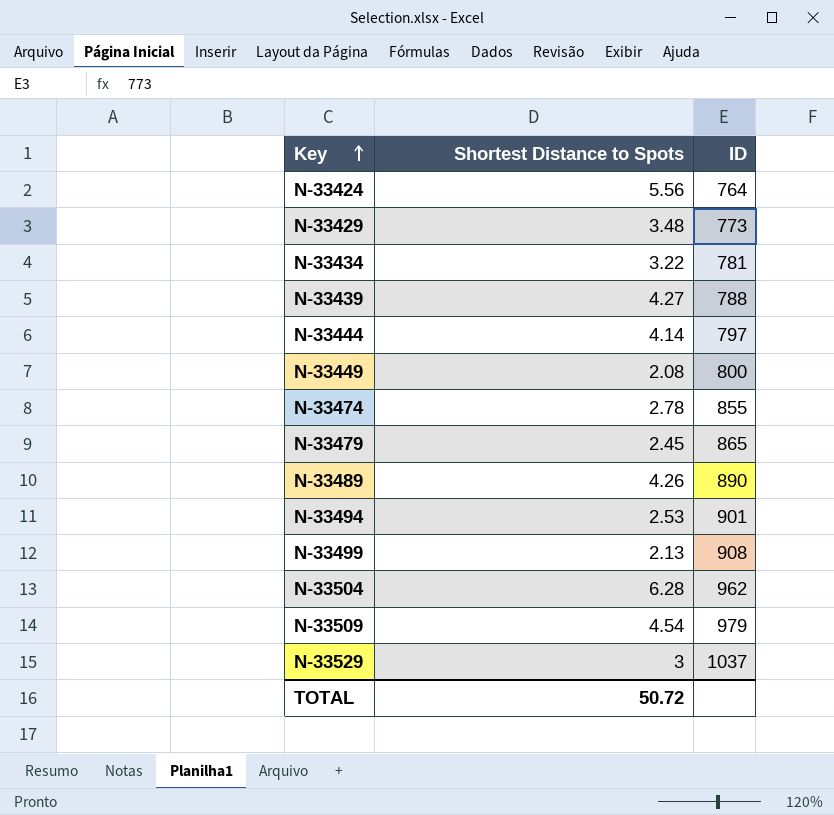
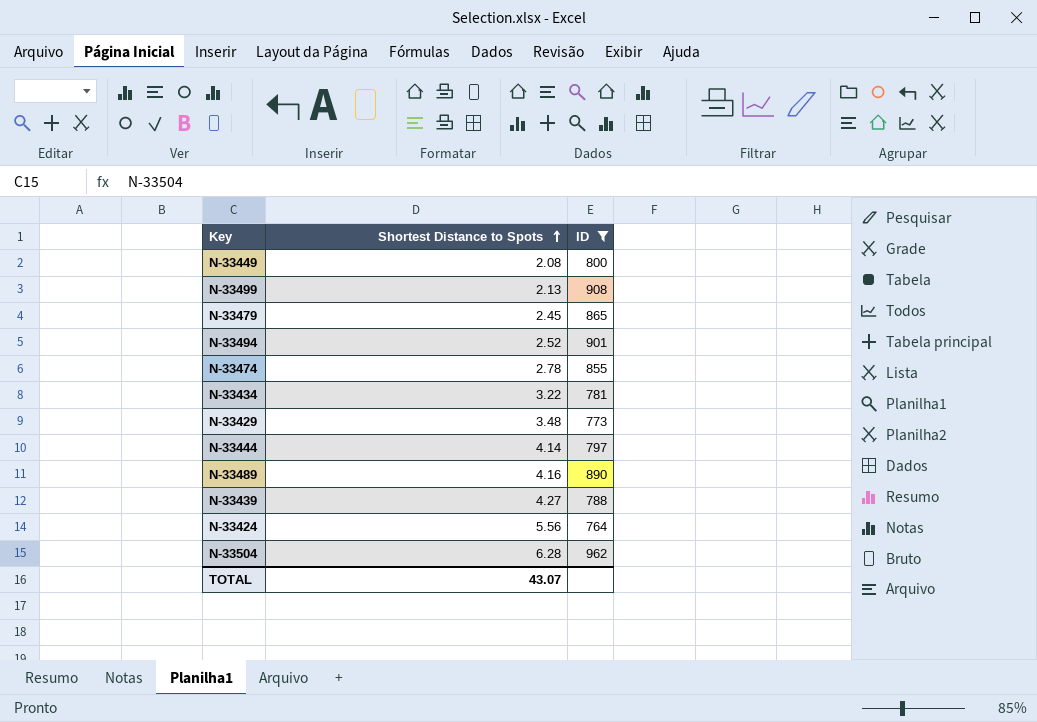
filter: none -> ID <= 962
row order: Key ascending -> Shortest Distance to Spots ascending
N-33494 | Shortest Distance to Spots: 2.53 -> 2.52
N-33489 | Shortest Distance to Spots: 4.26 -> 4.16
TOTAL | Shortest Distance to Spots: 50.72 -> 43.07

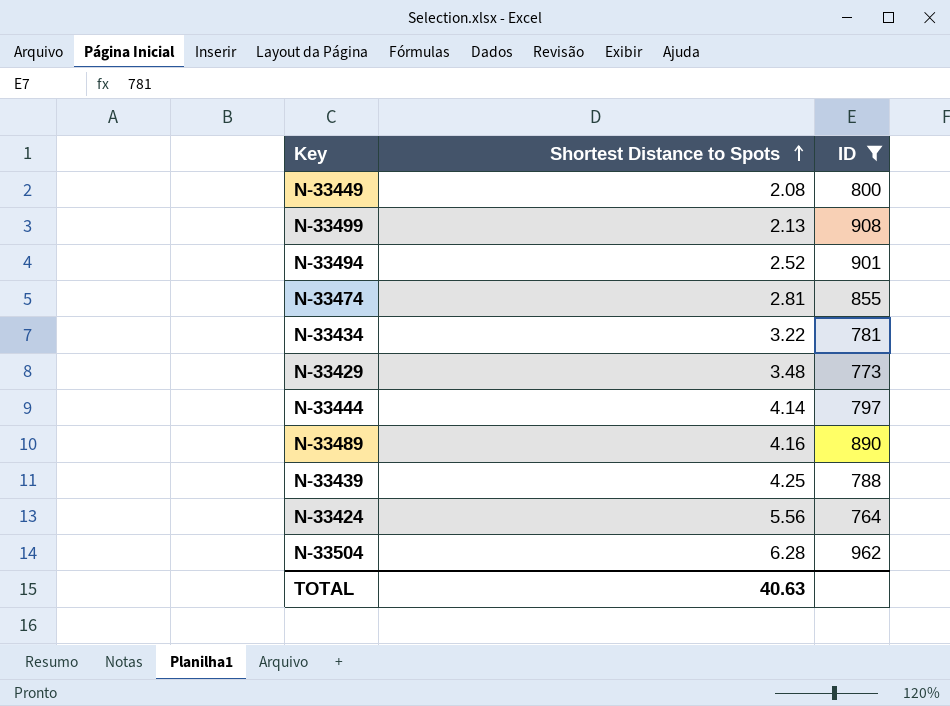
row N-33479: 2.45 | 865 -> none
N-33474 | Shortest Distance to Spots: 2.78 -> 2.81
N-33439 | Shortest Distance to Spots: 4.27 -> 4.25
TOTAL | Shortest Distance to Spots: 43.07 -> 40.63

